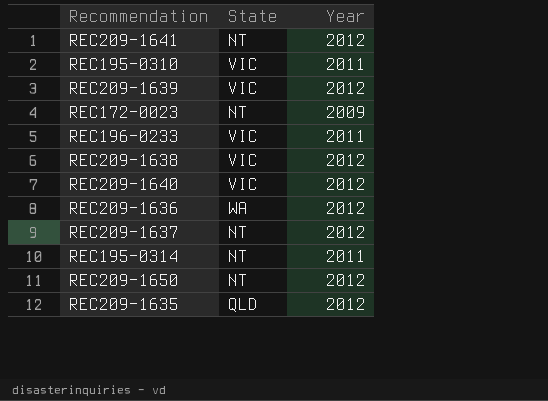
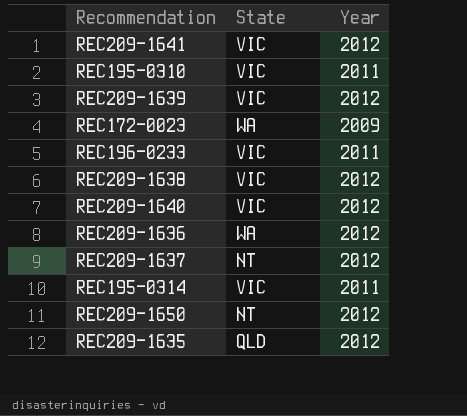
REC209-1641 | State: NT -> VIC
REC172-0023 | State: NT -> WA
REC195-0314 | State: NT -> VIC

